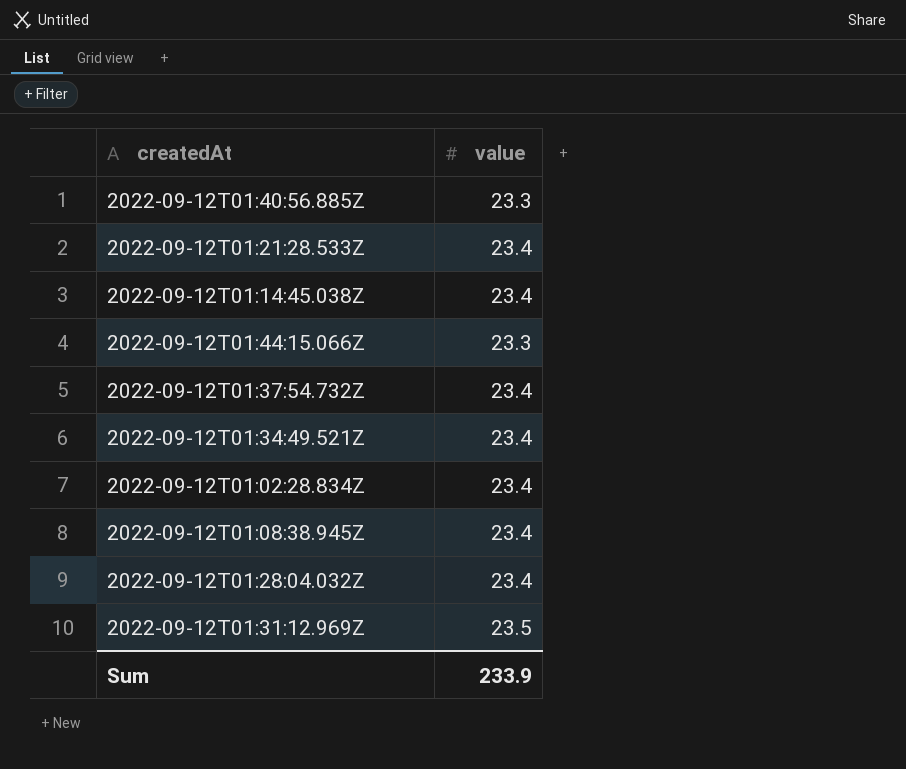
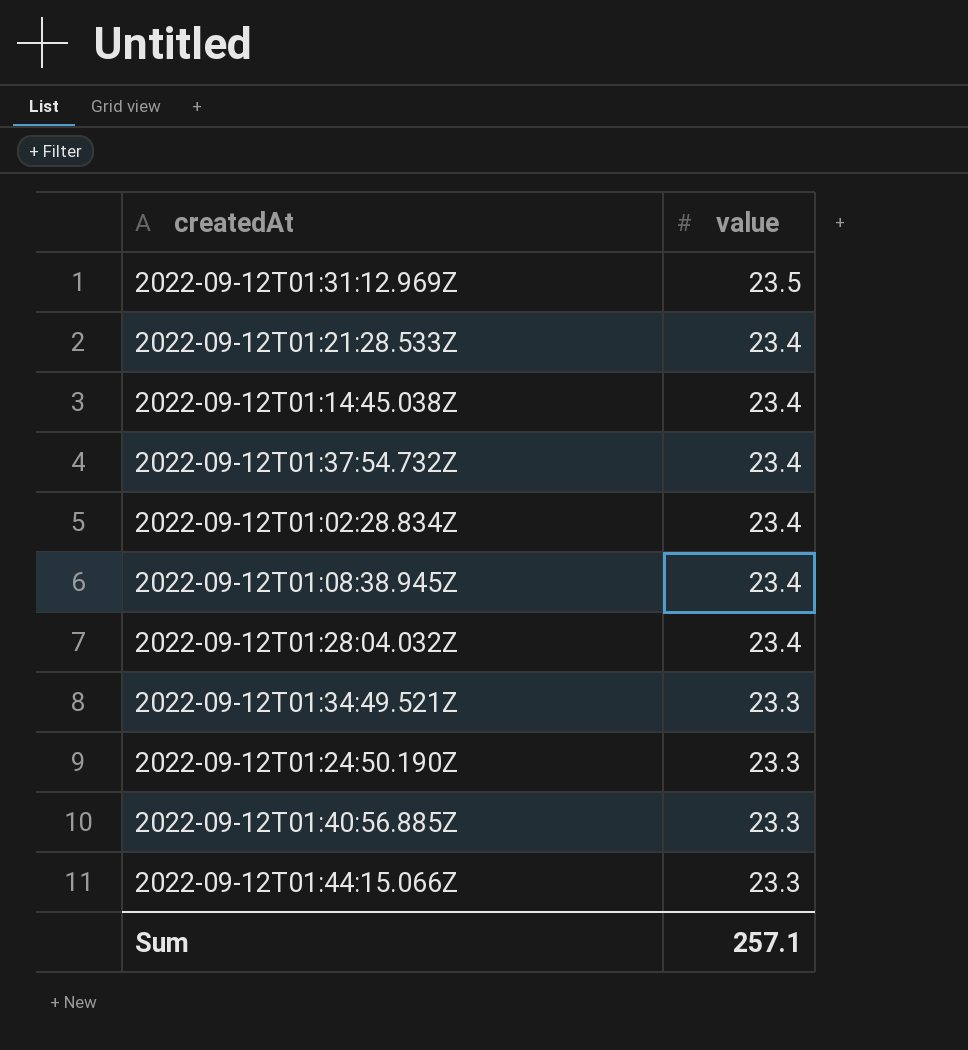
row order: none -> value descending
2022-09-12T01:34:49.521Z | value: 23.4 -> 23.3
row 2022-09-12T01:24:50.190Z: none -> 23.3
Sum | value: 233.9 -> 257.1

